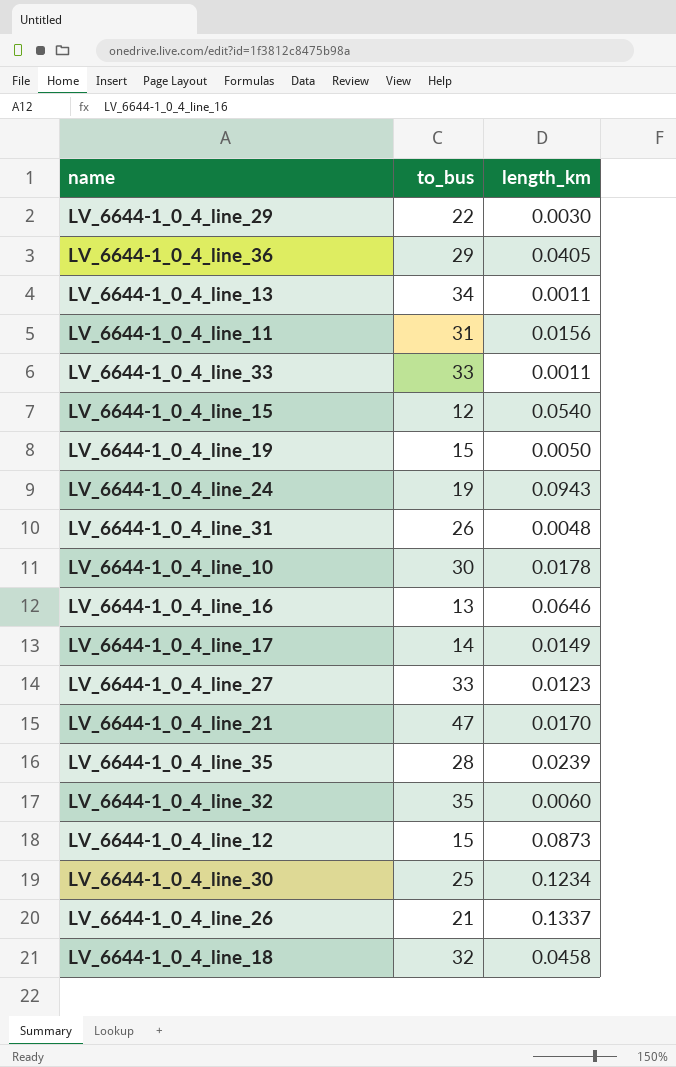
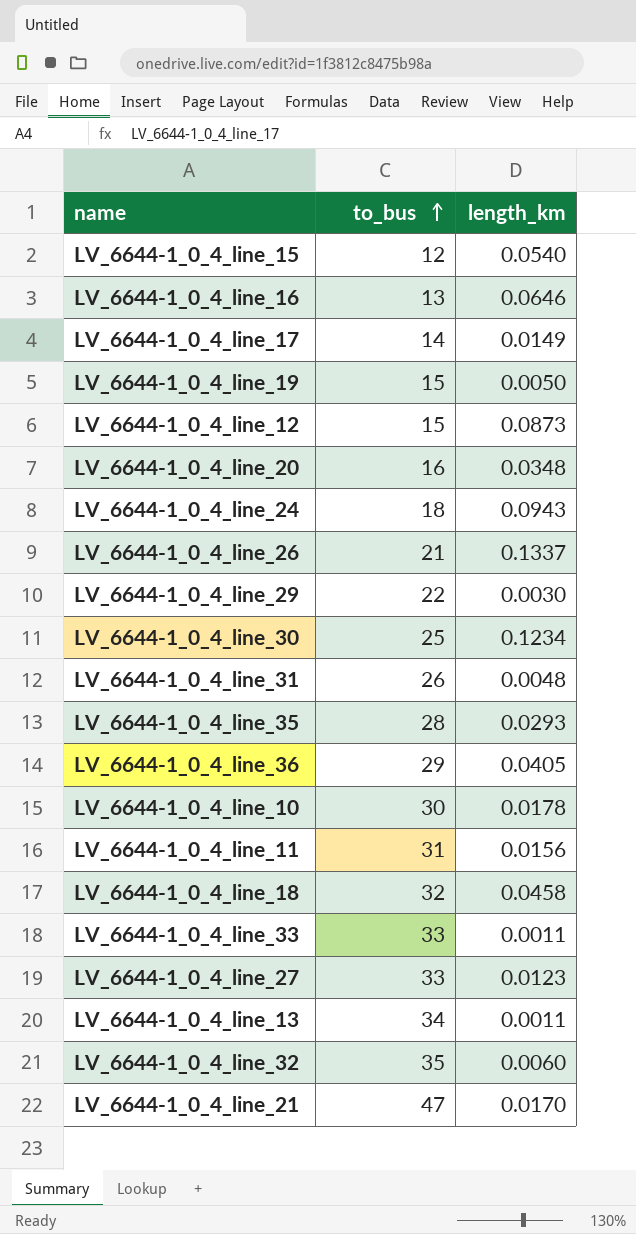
row order: none -> to_bus ascending
row LV_6644-1_0_4_line_20: none -> 16 | 0.0348
LV_6644-1_0_4_line_24 | to_bus: 19 -> 18
LV_6644-1_0_4_line_35 | length_km: 0.0239 -> 0.0293

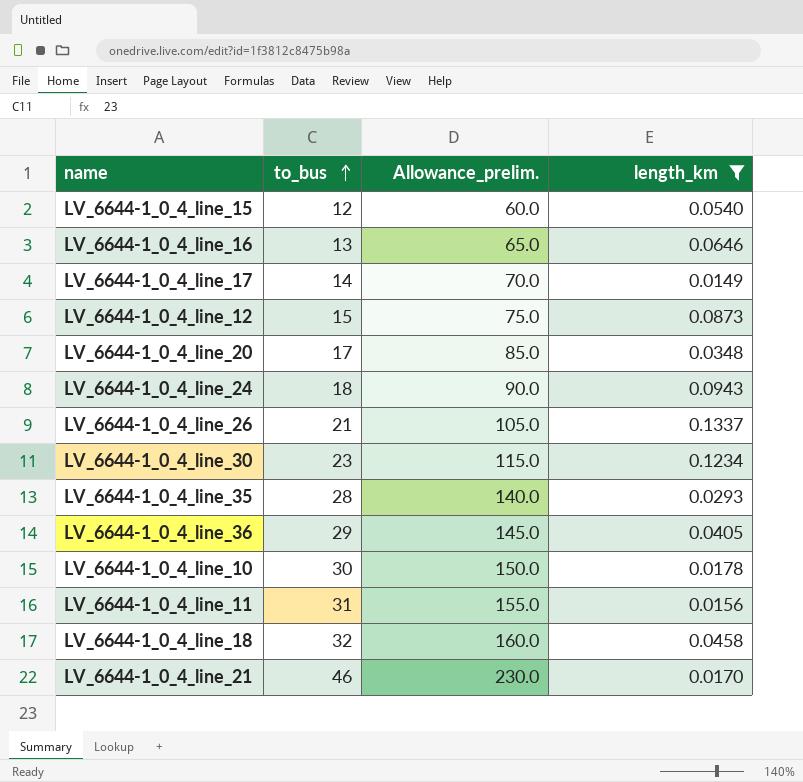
filter: none -> length_km >= 0.0149
column Allowance_prelim. | formula: none -> [to_bus] * 5
LV_6644-1_0_4_line_20 | to_bus: 16 -> 17
LV_6644-1_0_4_line_30 | to_bus: 25 -> 23
LV_6644-1_0_4_line_21 | to_bus: 47 -> 46

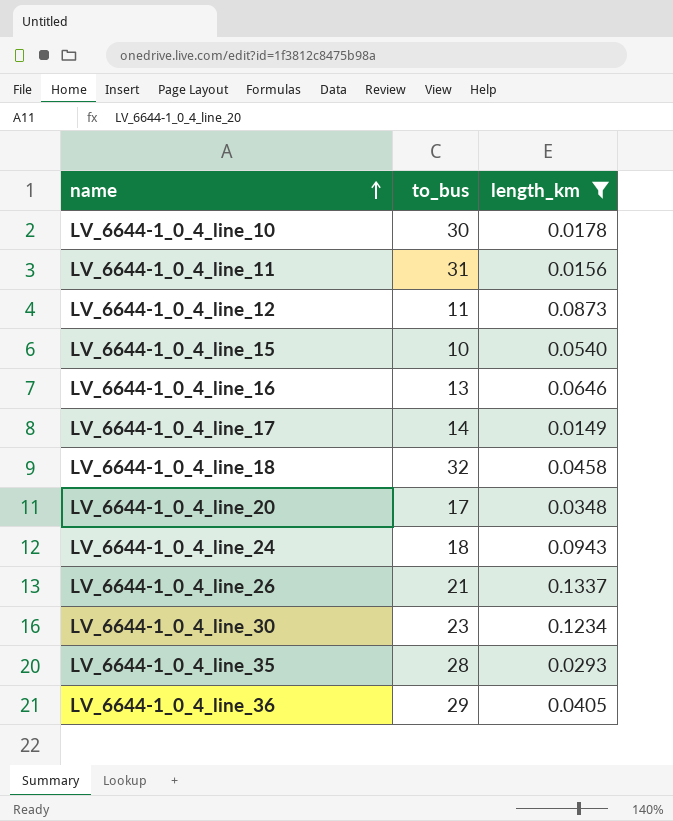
row order: to_bus ascending -> name ascending
column Allowance_prelim. | formula: [to_bus] * 5 -> none
row LV_6644-1_0_4_line_21: 46 | 230.0 | 0.0170 -> none
LV_6644-1_0_4_line_12 | to_bus: 15 -> 11
LV_6644-1_0_4_line_15 | to_bus: 12 -> 10

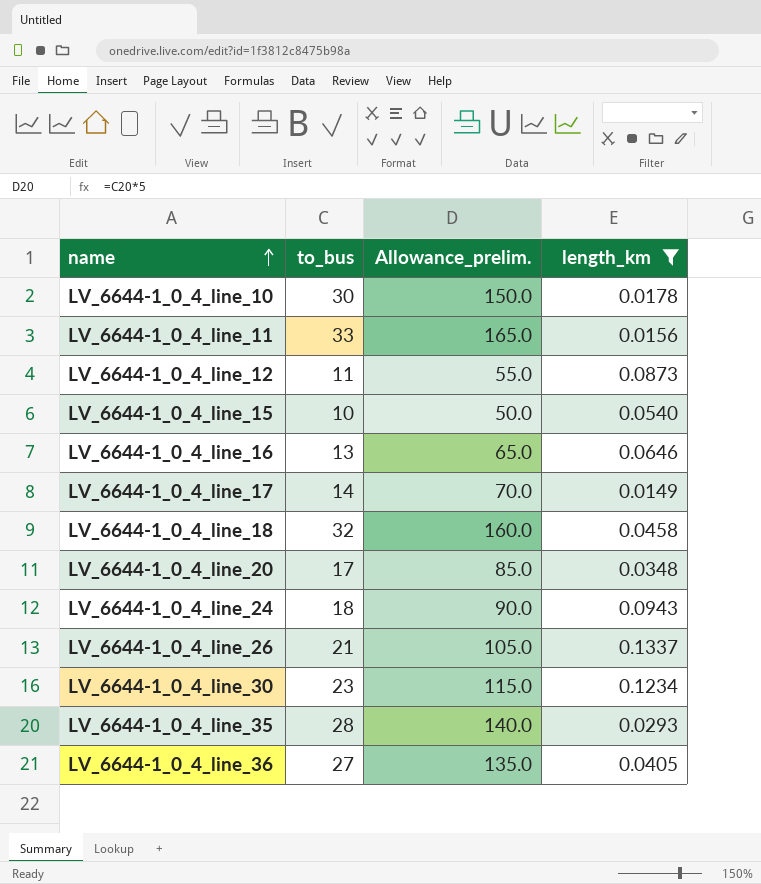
column Allowance_prelim. | formula: none -> [to_bus] * 5
LV_6644-1_0_4_line_11 | to_bus: 31 -> 33
LV_6644-1_0_4_line_36 | to_bus: 29 -> 27

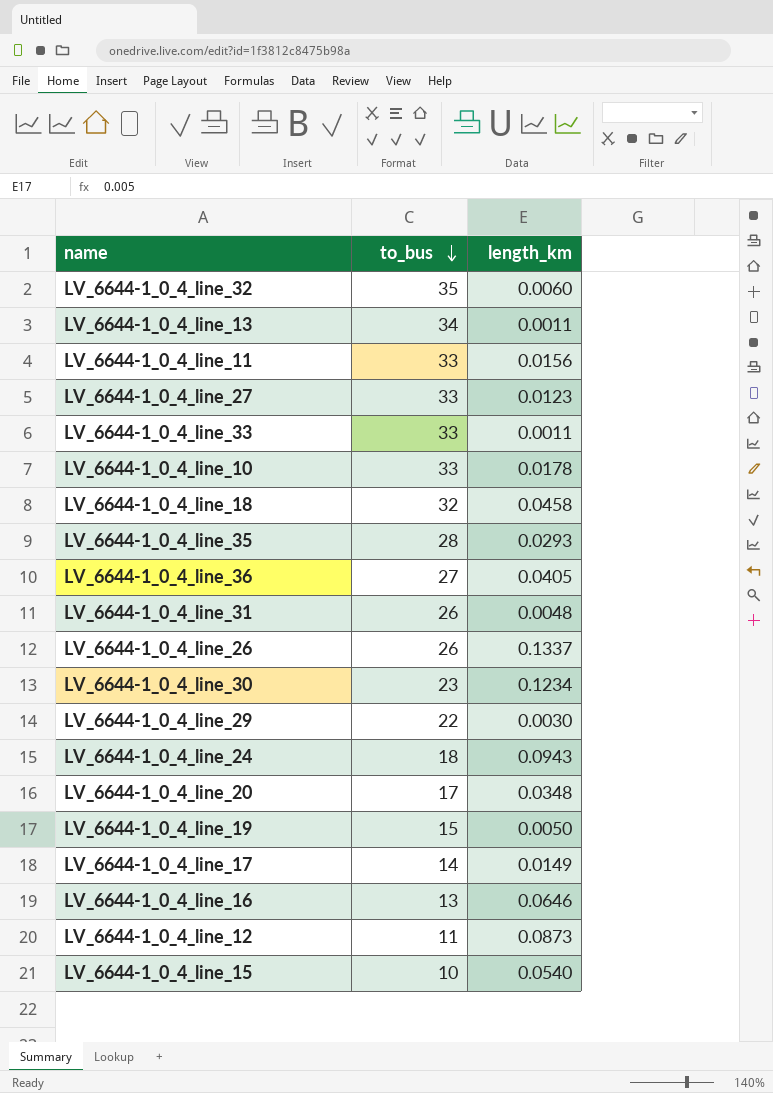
filter: length_km >= 0.0149 -> none
row order: name ascending -> to_bus descending
column Allowance_prelim. | formula: [to_bus] * 5 -> none
LV_6644-1_0_4_line_10 | to_bus: 30 -> 33
LV_6644-1_0_4_line_26 | to_bus: 21 -> 26

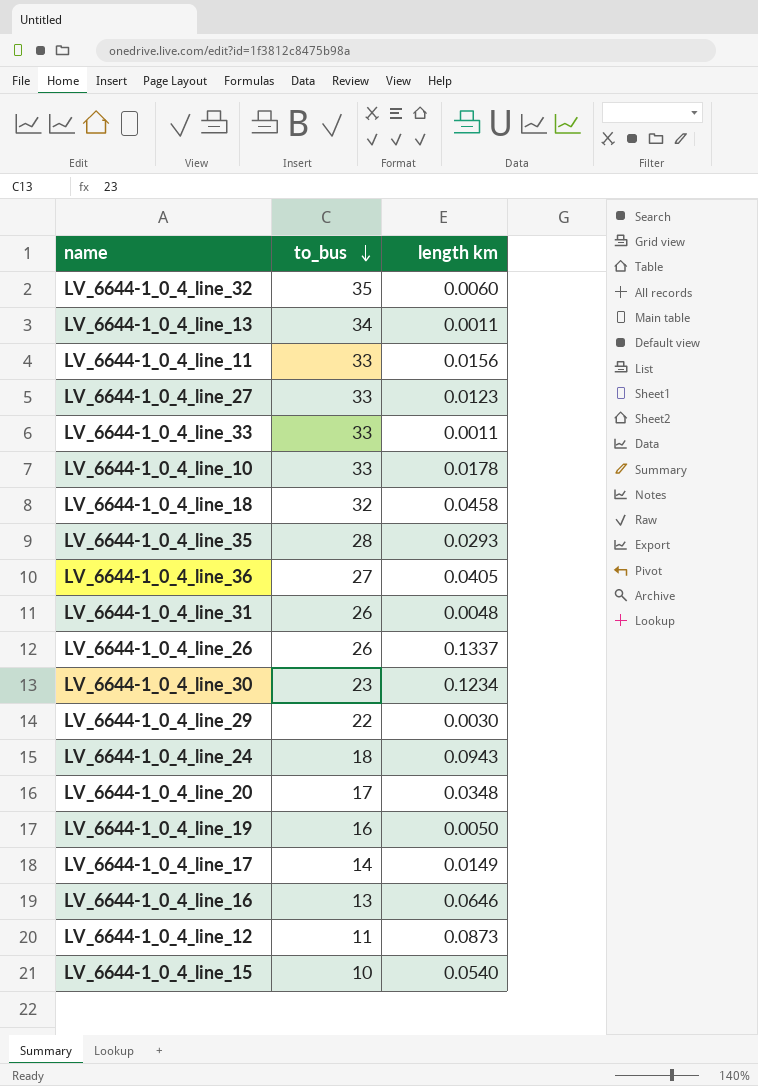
column name: length_km -> length km
LV_6644-1_0_4_line_19 | to_bus: 15 -> 16

